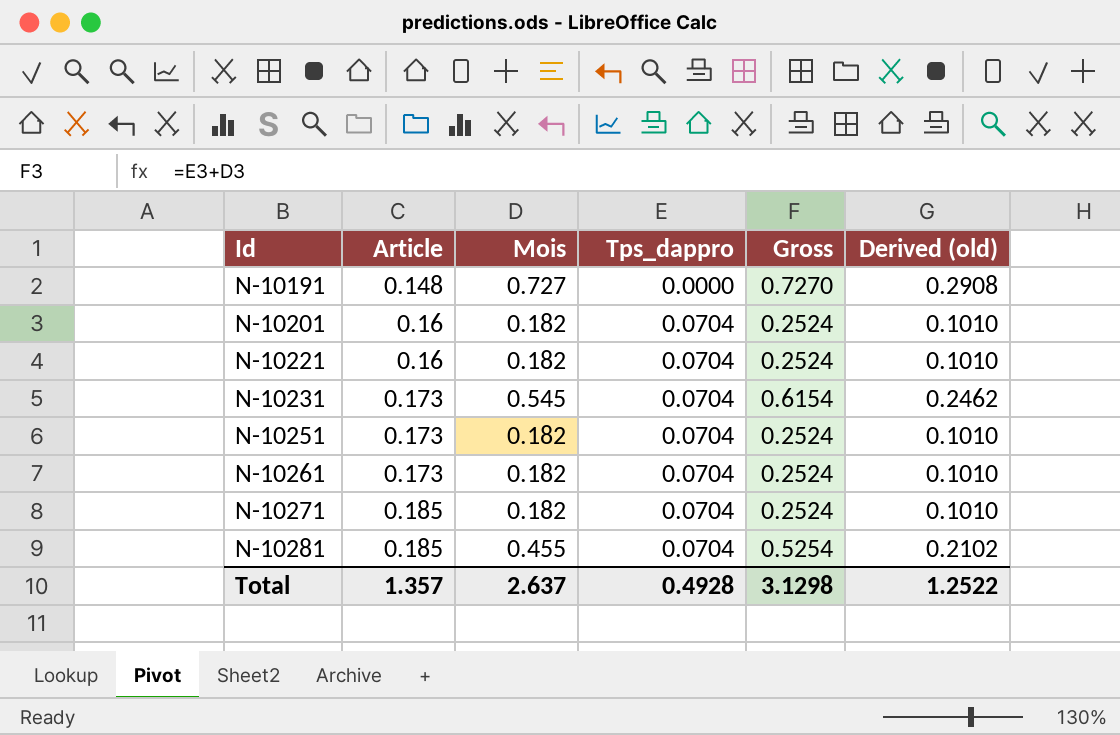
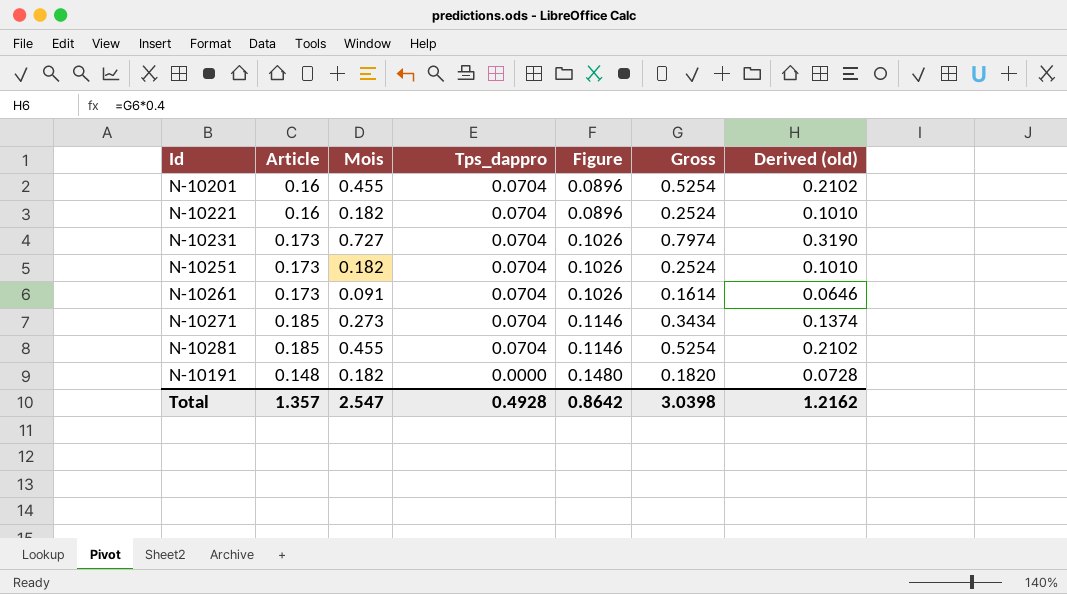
row order: Id ascending -> Tps_dappro descending
column Figure | formula: none -> [Article] - [Tps_dappro]
N-10201 | Mois: 0.182 -> 0.455
N-10201 | Gross: 0.2524 -> 0.5254
N-10201 | Derived (old): 0.1010 -> 0.2102
N-10231 | Mois: 0.545 -> 0.727
N-10231 | Gross: 0.6154 -> 0.7974
N-10231 | Derived (old): 0.2462 -> 0.3190
N-10261 | Mois: 0.182 -> 0.091
N-10261 | Gross: 0.2524 -> 0.1614
N-10261 | Derived (old): 0.1010 -> 0.0646
N-10271 | Mois: 0.182 -> 0.273
N-10271 | Gross: 0.2524 -> 0.3434
N-10271 | Derived (old): 0.1010 -> 0.1374
N-10191 | Mois: 0.727 -> 0.182
N-10191 | Gross: 0.7270 -> 0.1820
N-10191 | Derived (old): 0.2908 -> 0.0728
Total | Mois: 2.637 -> 2.547
Total | Gross: 3.1298 -> 3.0398
Total | Derived (old): 1.2522 -> 1.2162

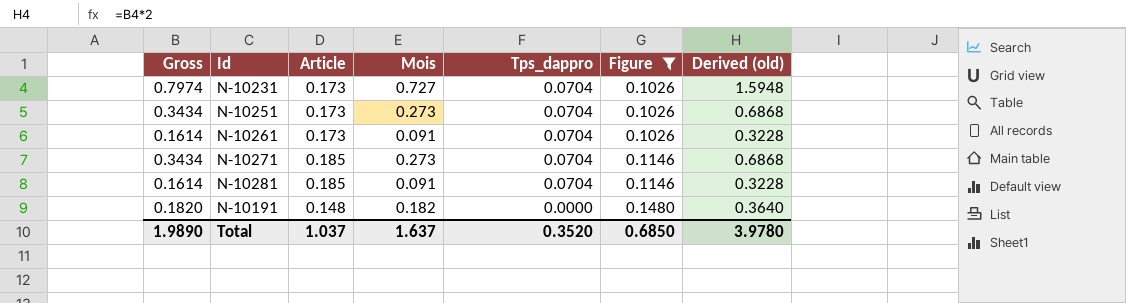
filter: none -> Figure != 0.0896
column Gross | position: 6 -> 1
column Derived (old) | formula: [Gross] * 0.4 -> [Gross] * 2
N-10251 | Gross: 0.2524 -> 0.3434
N-10251 | Mois: 0.182 -> 0.273
N-10281 | Gross: 0.5254 -> 0.1614
N-10281 | Mois: 0.455 -> 0.091
Total | Gross: 3.0398 -> 1.9890
Total | Article: 1.357 -> 1.037
Total | Mois: 2.547 -> 1.637
Total | Tps_dappro: 0.4928 -> 0.3520
Total | Figure: 0.8642 -> 0.6850
Total | Derived (old): 1.2162 -> 3.9780

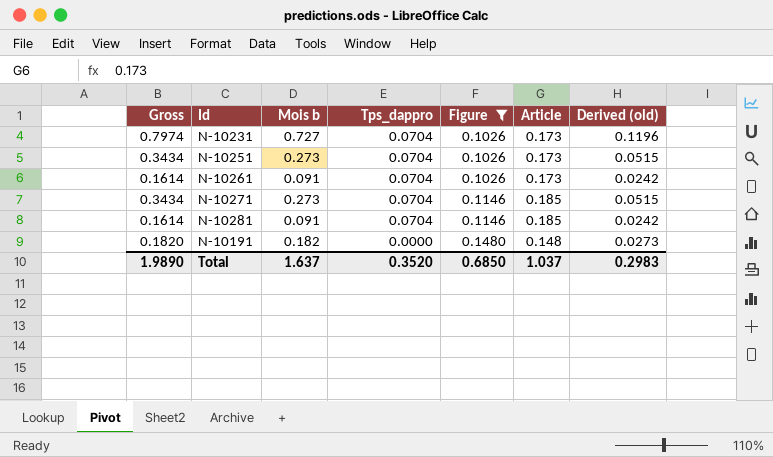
column name: Mois -> Mois b
column Article | position: 3 -> 6
column Derived (old) | formula: [Gross] * 2 -> [Gross] * 0.15
Total | Derived (old): 3.9780 -> 0.2983

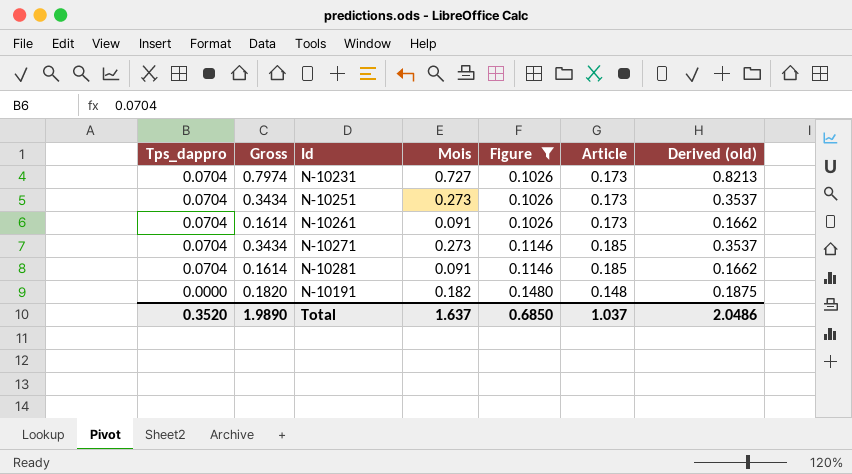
column Tps_dappro | position: 4 -> 1
column name: Mois b -> Mois
column Derived (old) | formula: [Gross] * 0.15 -> [Gross] * 1.03
Total | Derived (old): 0.2983 -> 2.0486

